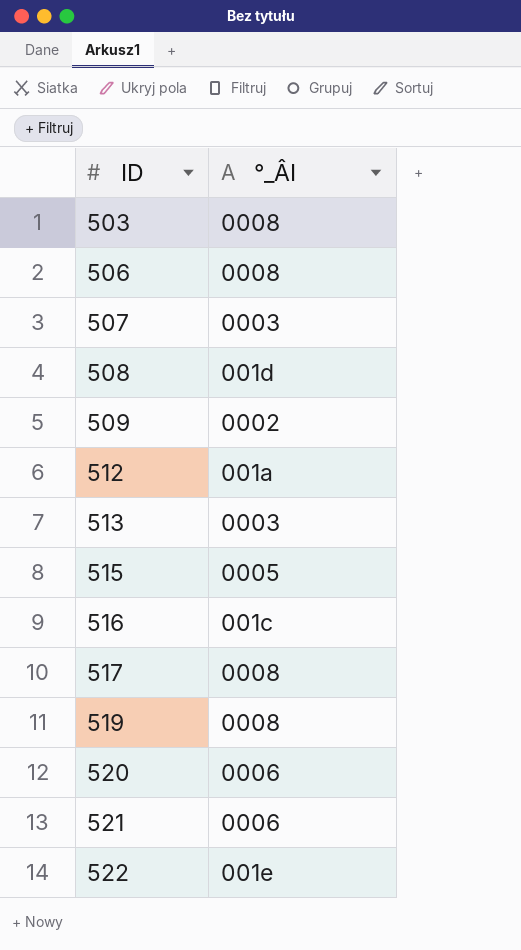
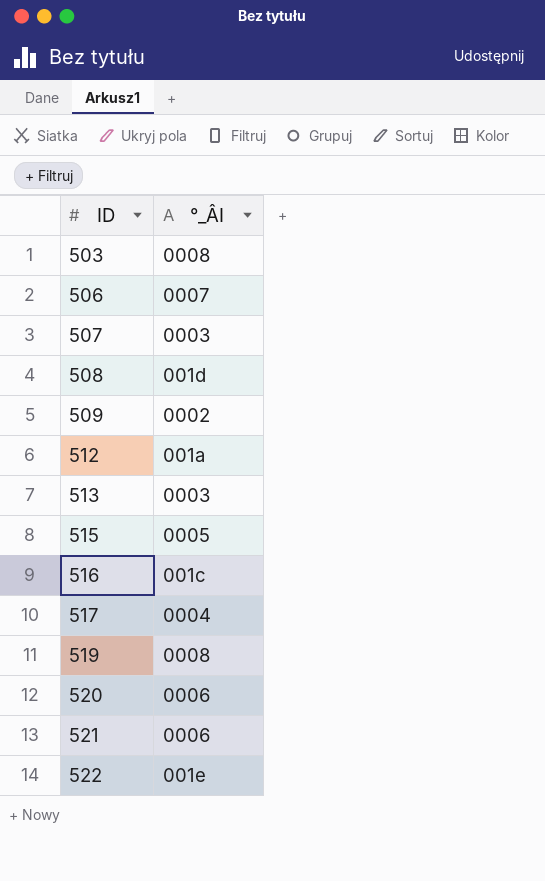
506 | °_ÂI: 0008 -> 0007
517 | °_ÂI: 0008 -> 0004

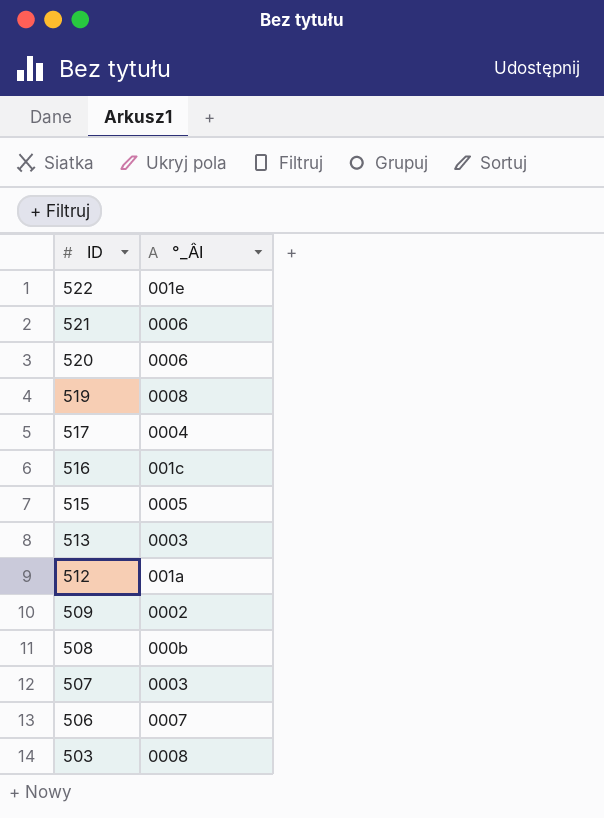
row order: ID ascending -> ID descending
508 | °_ÂI: 001d -> 000b

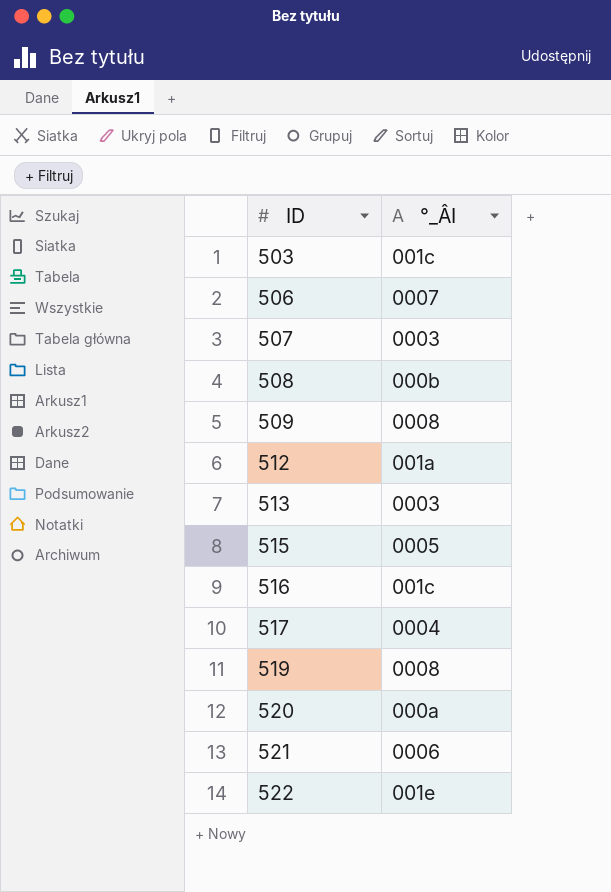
row order: ID descending -> ID ascending
503 | °_ÂI: 0008 -> 001c
509 | °_ÂI: 0002 -> 0008
520 | °_ÂI: 0006 -> 000a

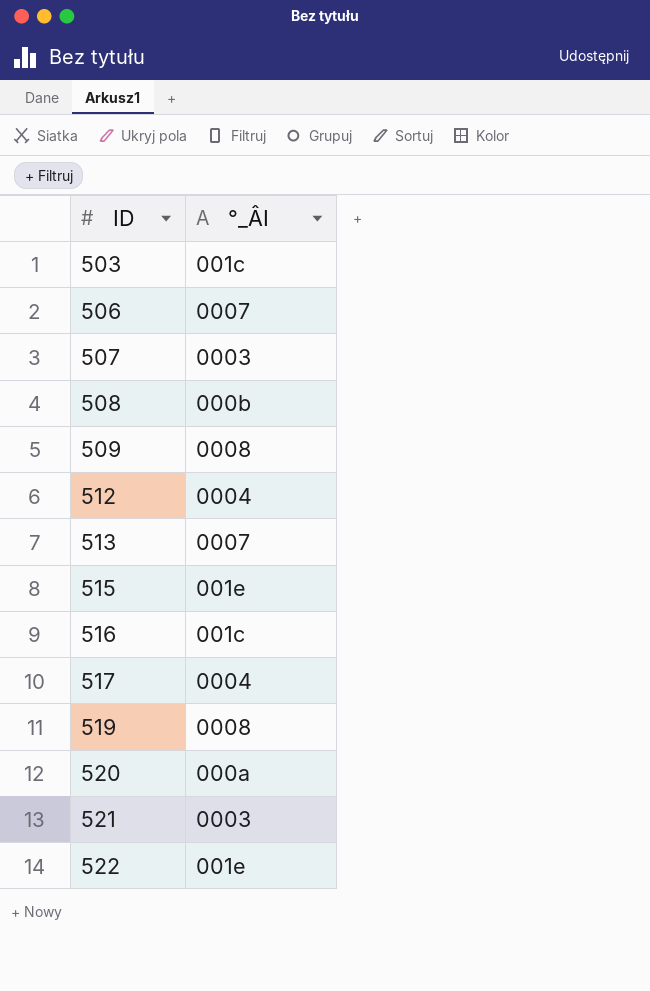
512 | °_ÂI: 001a -> 0004
513 | °_ÂI: 0003 -> 0007
515 | °_ÂI: 0005 -> 001e
521 | °_ÂI: 0006 -> 0003

